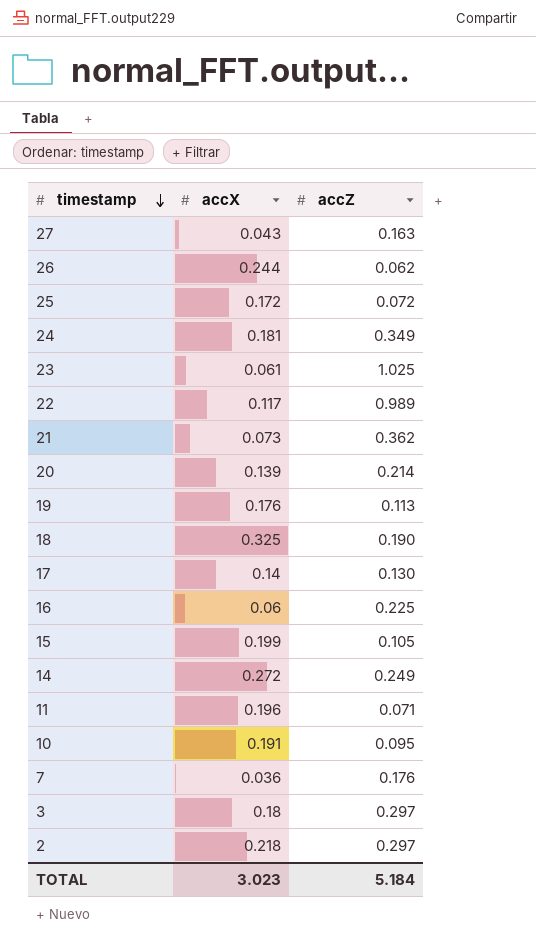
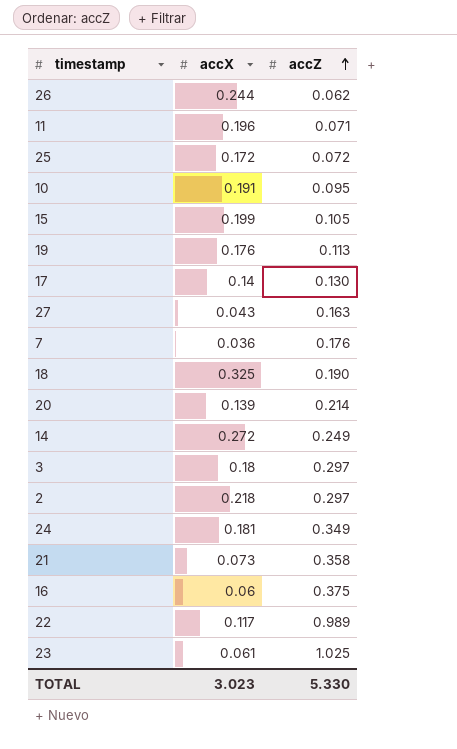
row order: timestamp descending -> accZ ascending
21 | accZ: 0.362 -> 0.358
16 | accZ: 0.225 -> 0.375
TOTAL | accZ: 5.184 -> 5.330

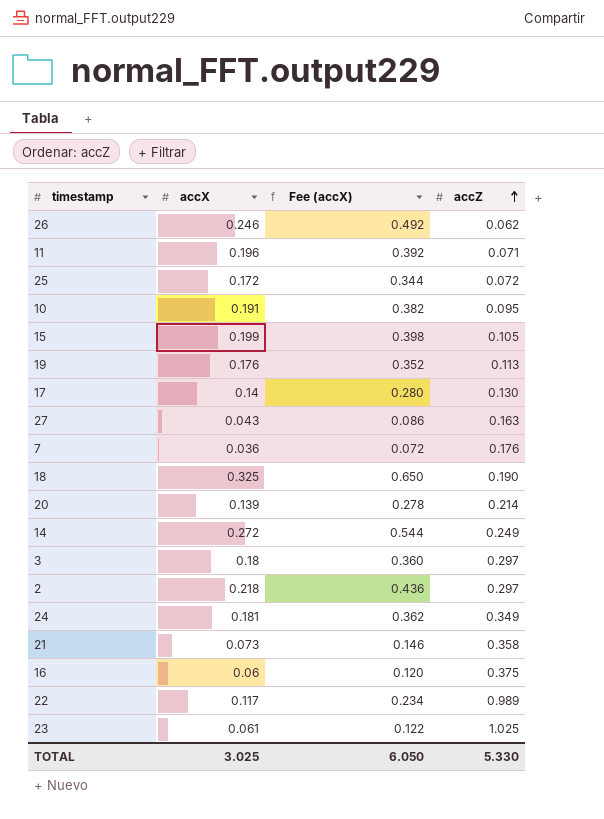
column Fee (accX) | formula: none -> [accX] * 2
26 | accX: 0.244 -> 0.246
TOTAL | accX: 3.023 -> 3.025

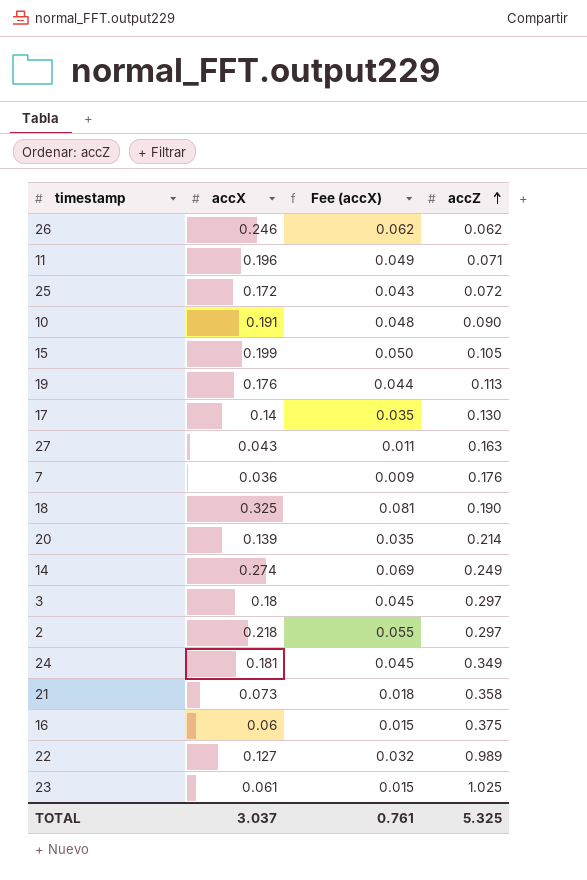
column Fee (accX) | formula: [accX] * 2 -> [accX] * 0.25
10 | accZ: 0.095 -> 0.090
14 | accX: 0.272 -> 0.274
22 | accX: 0.117 -> 0.127
TOTAL | accX: 3.025 -> 3.037
TOTAL | Fee (accX): 6.050 -> 0.761
TOTAL | accZ: 5.330 -> 5.325

